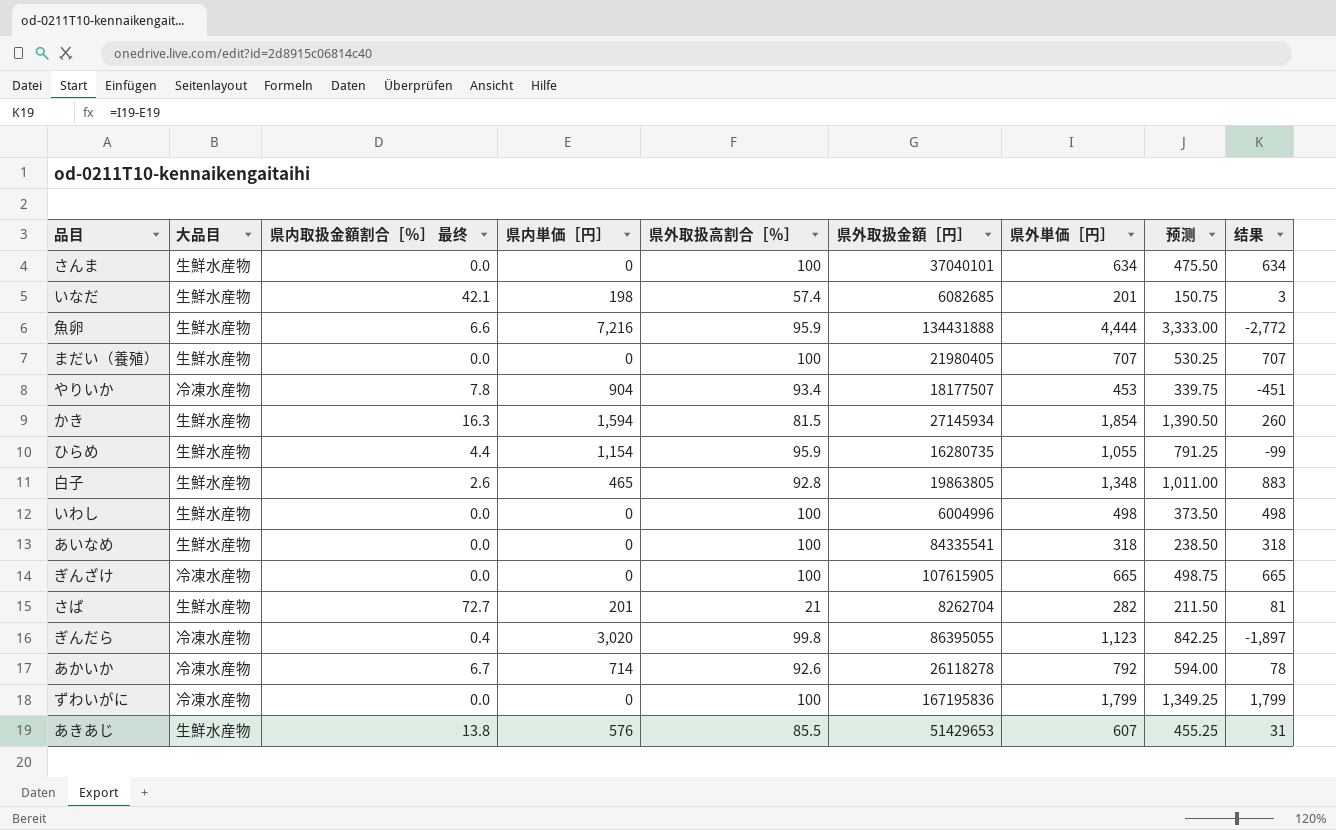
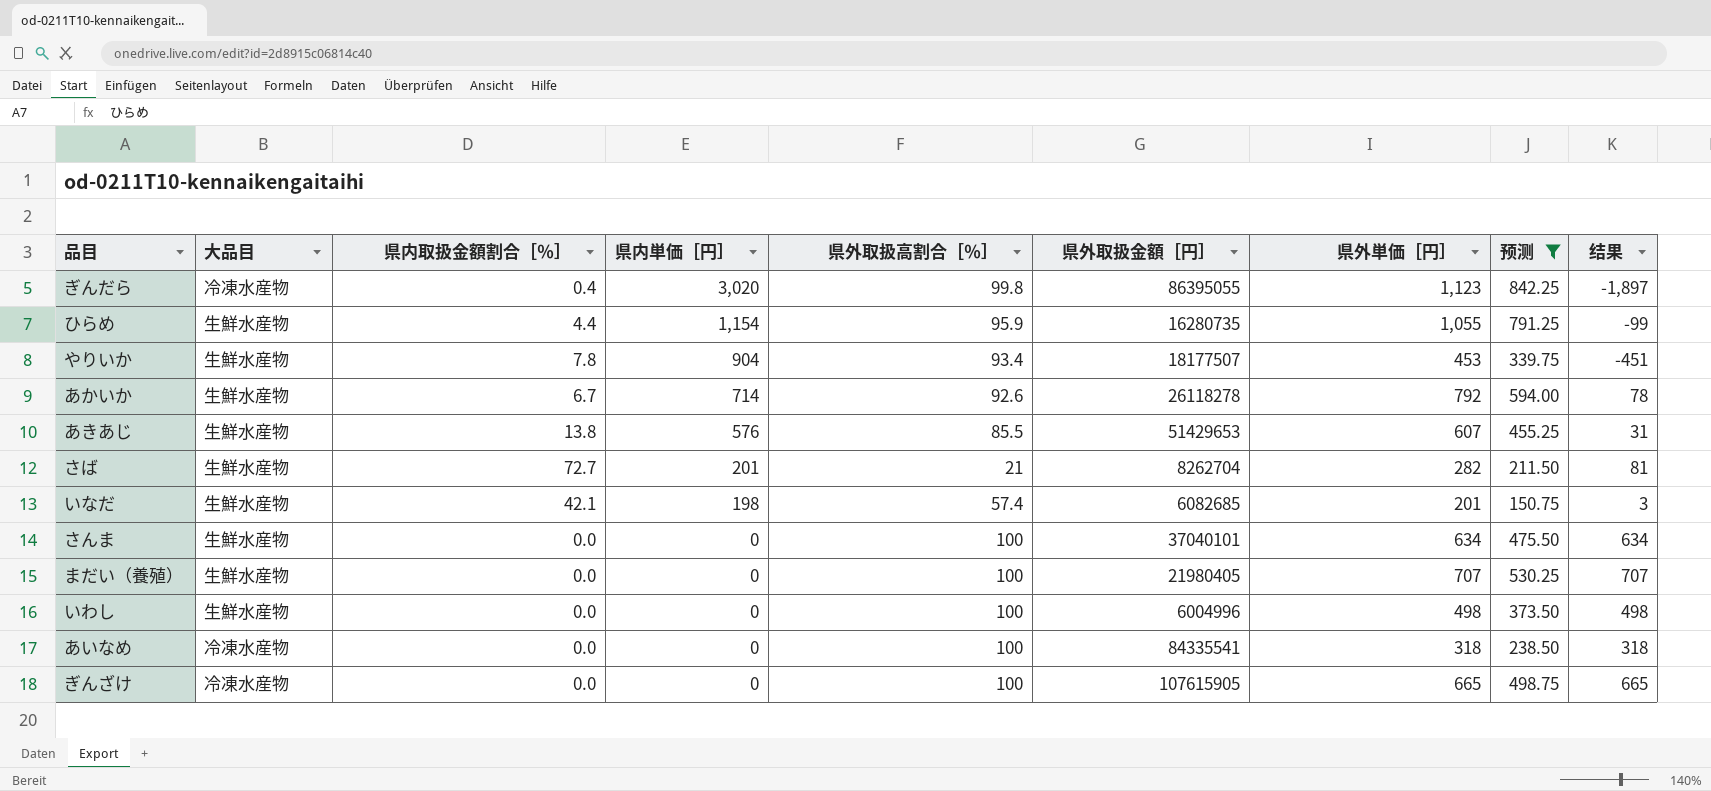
filter: none -> 预测 <= 842.25
row order: none -> 県内単価［円］ descending
column name: 県内取扱金額割合［％］ 最终 -> 県内取扱金額割合［％］
やりいか | 大品目: 冷凍水産物 -> 生鮮水産物
あかいか | 大品目: 冷凍水産物 -> 生鮮水産物
あいなめ | 大品目: 生鮮水産物 -> 冷凍水産物

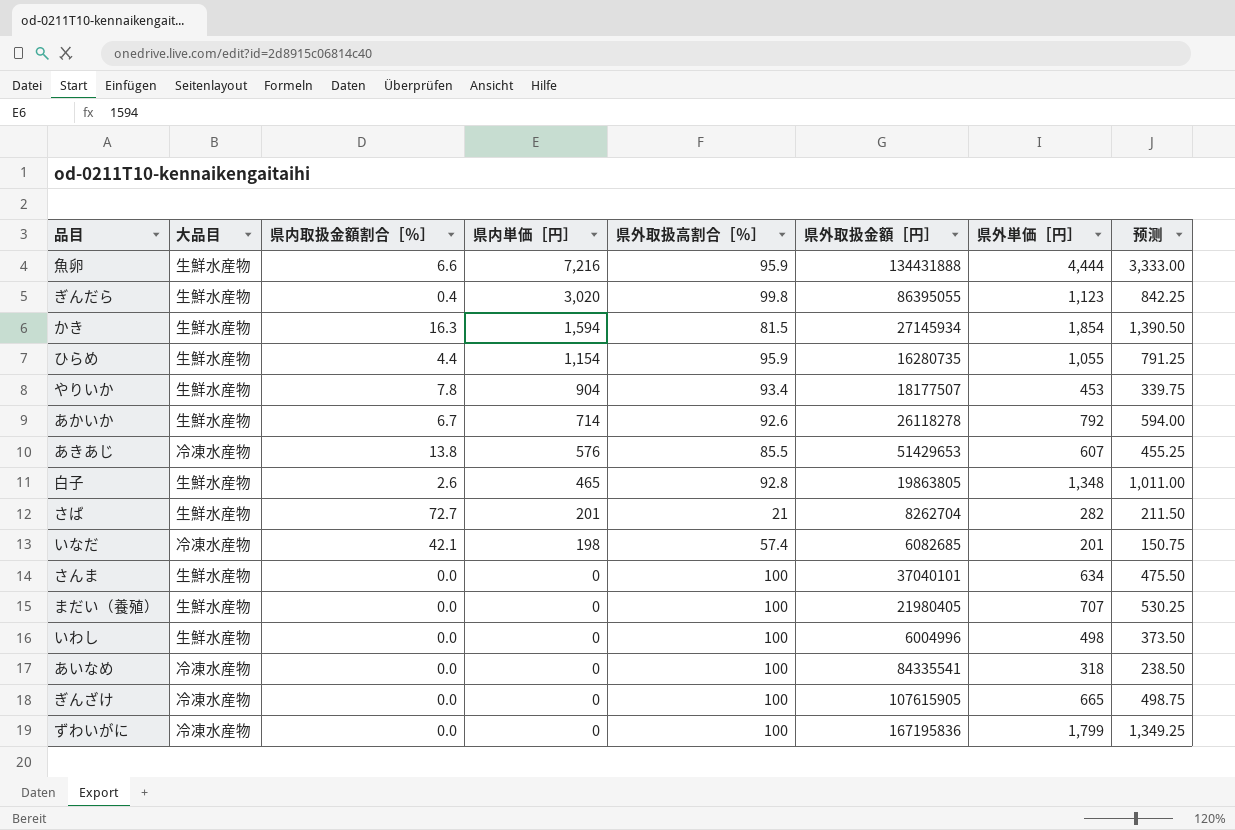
filter: 预测 <= 842.25 -> none
column 结果 | formula: [県外単価［円］] - [県内単価［円］] -> none
ぎんだら | 大品目: 冷凍水産物 -> 生鮮水産物
あきあじ | 大品目: 生鮮水産物 -> 冷凍水産物
いなだ | 大品目: 生鮮水産物 -> 冷凍水産物

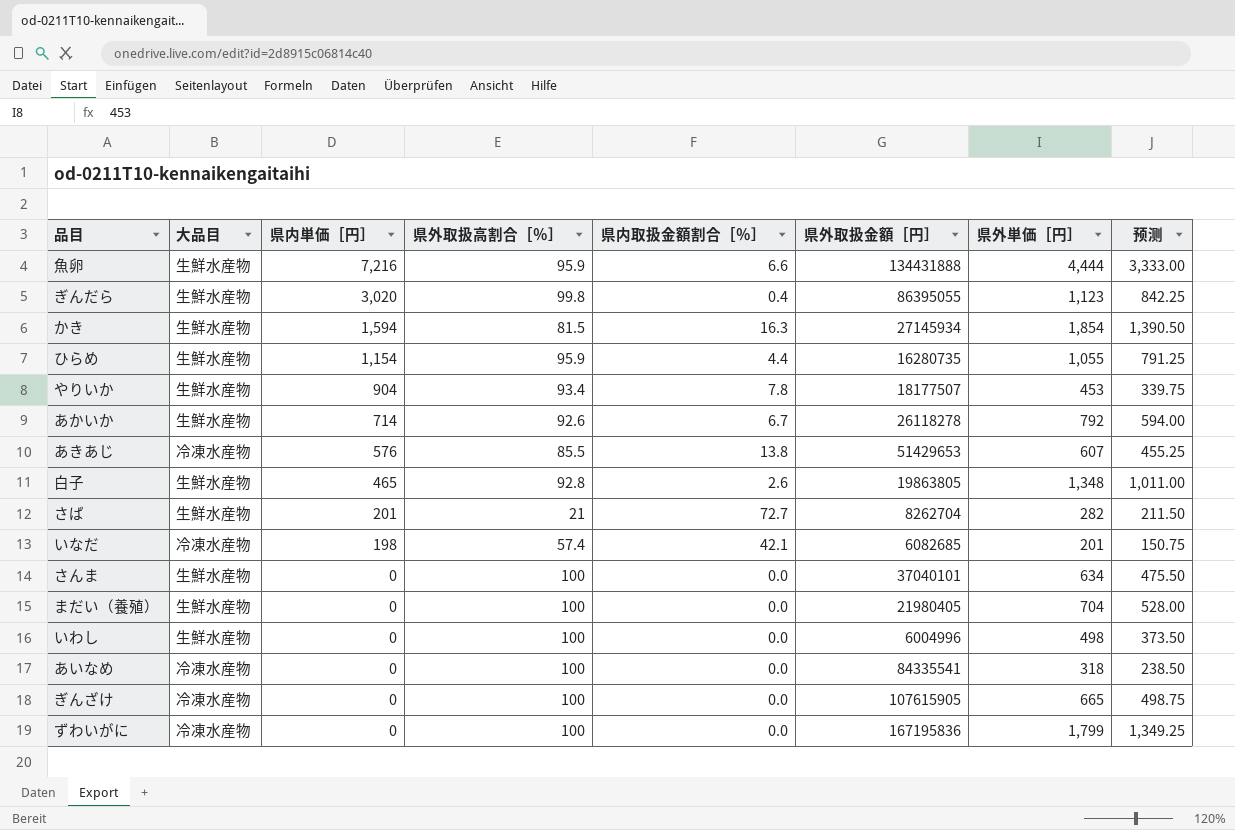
column 県内取扱金額割合［％］ | position: 3 -> 5
まだい（養殖） | 県外単価［円］: 707 -> 704
まだい（養殖） | 预测: 530.25 -> 528.00

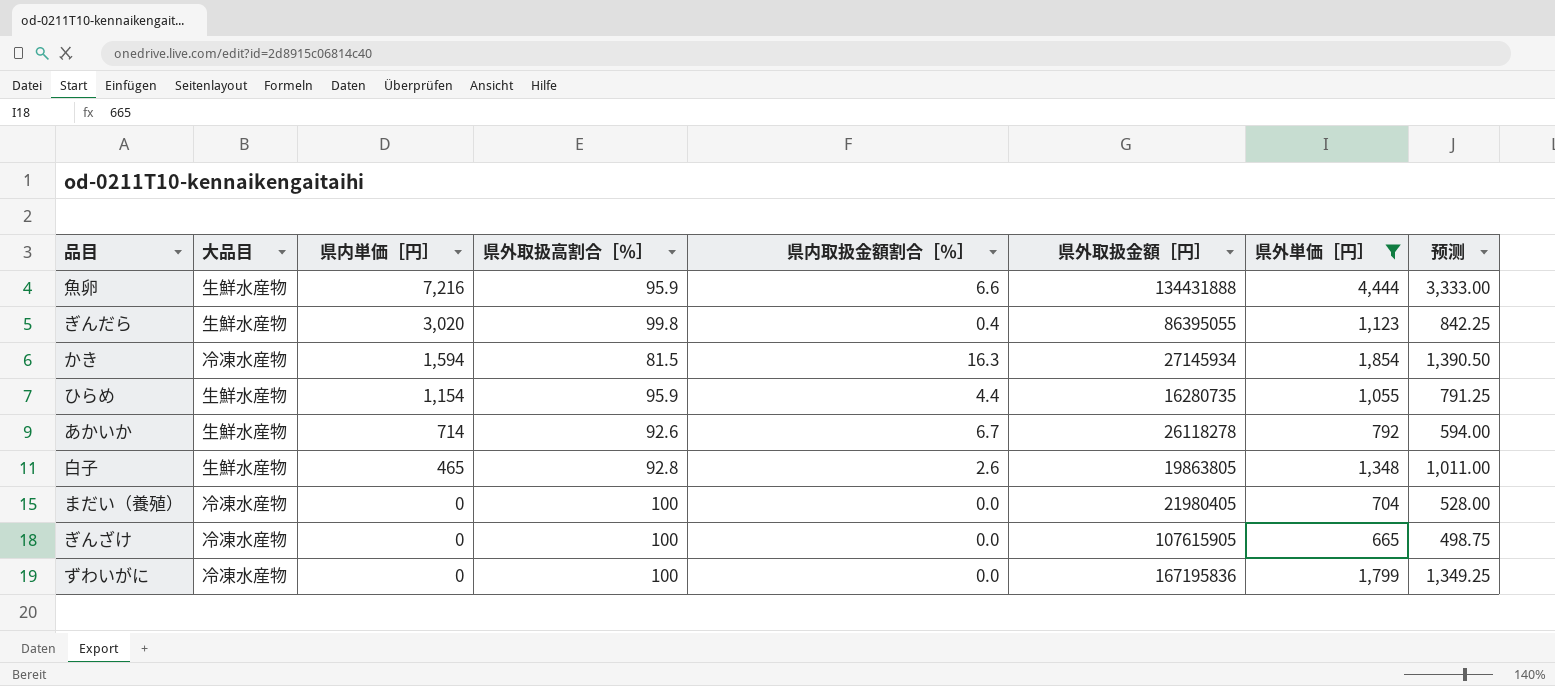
filter: none -> 県外単価［円］ >= 665
かき | 大品目: 生鮮水産物 -> 冷凍水産物
まだい（養殖） | 大品目: 生鮮水産物 -> 冷凍水産物

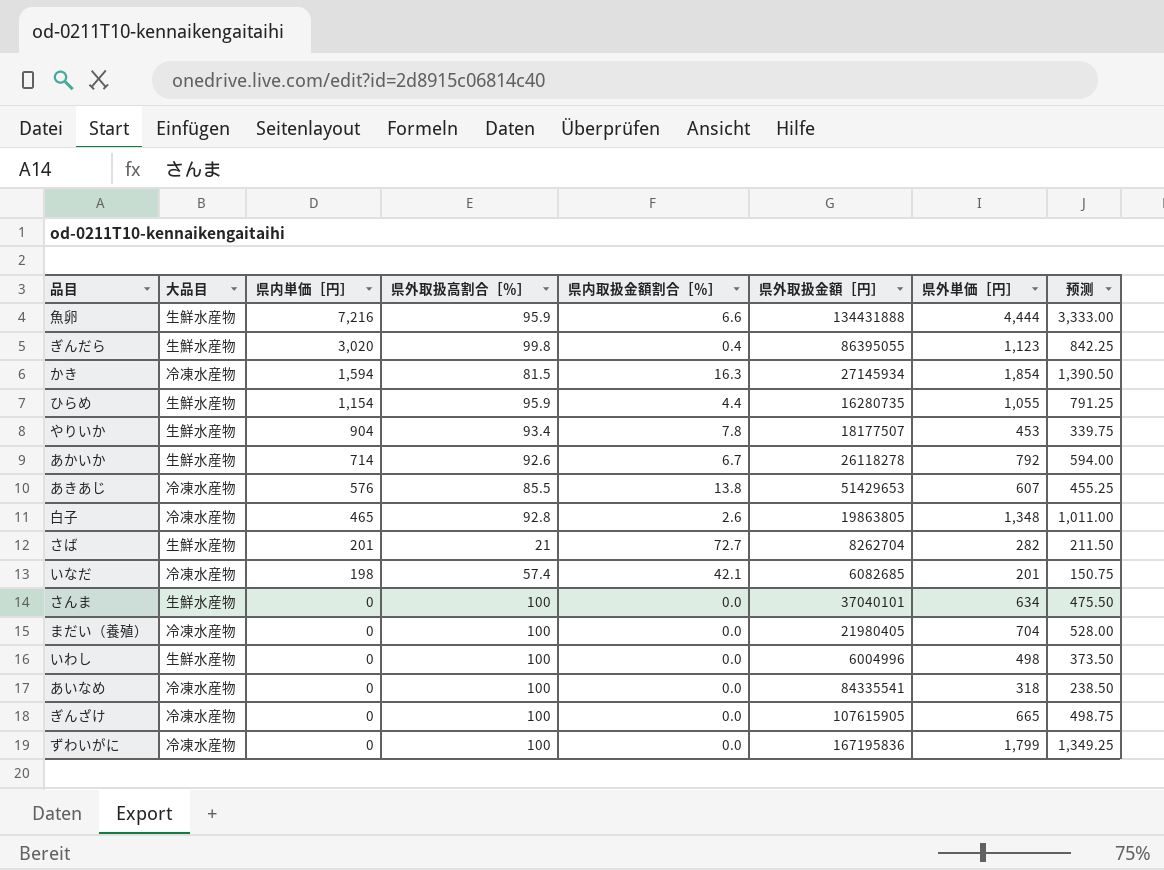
filter: 県外単価［円］ >= 665 -> none
白子 | 大品目: 生鮮水産物 -> 冷凍水産物

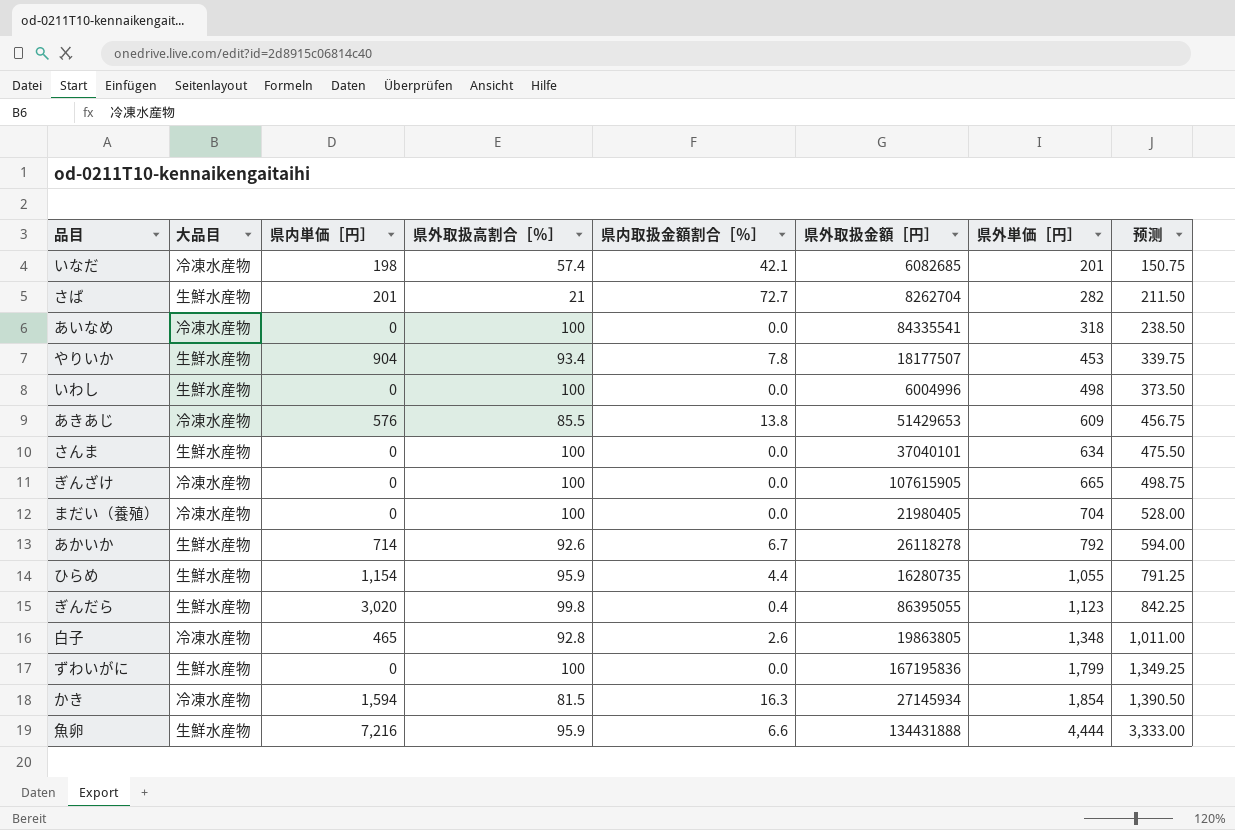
row order: 県内単価［円］ descending -> 県外単価［円］ ascending
あきあじ | 県外単価［円］: 607 -> 609
あきあじ | 预测: 455.25 -> 456.75
ずわいがに | 大品目: 冷凍水産物 -> 生鮮水産物

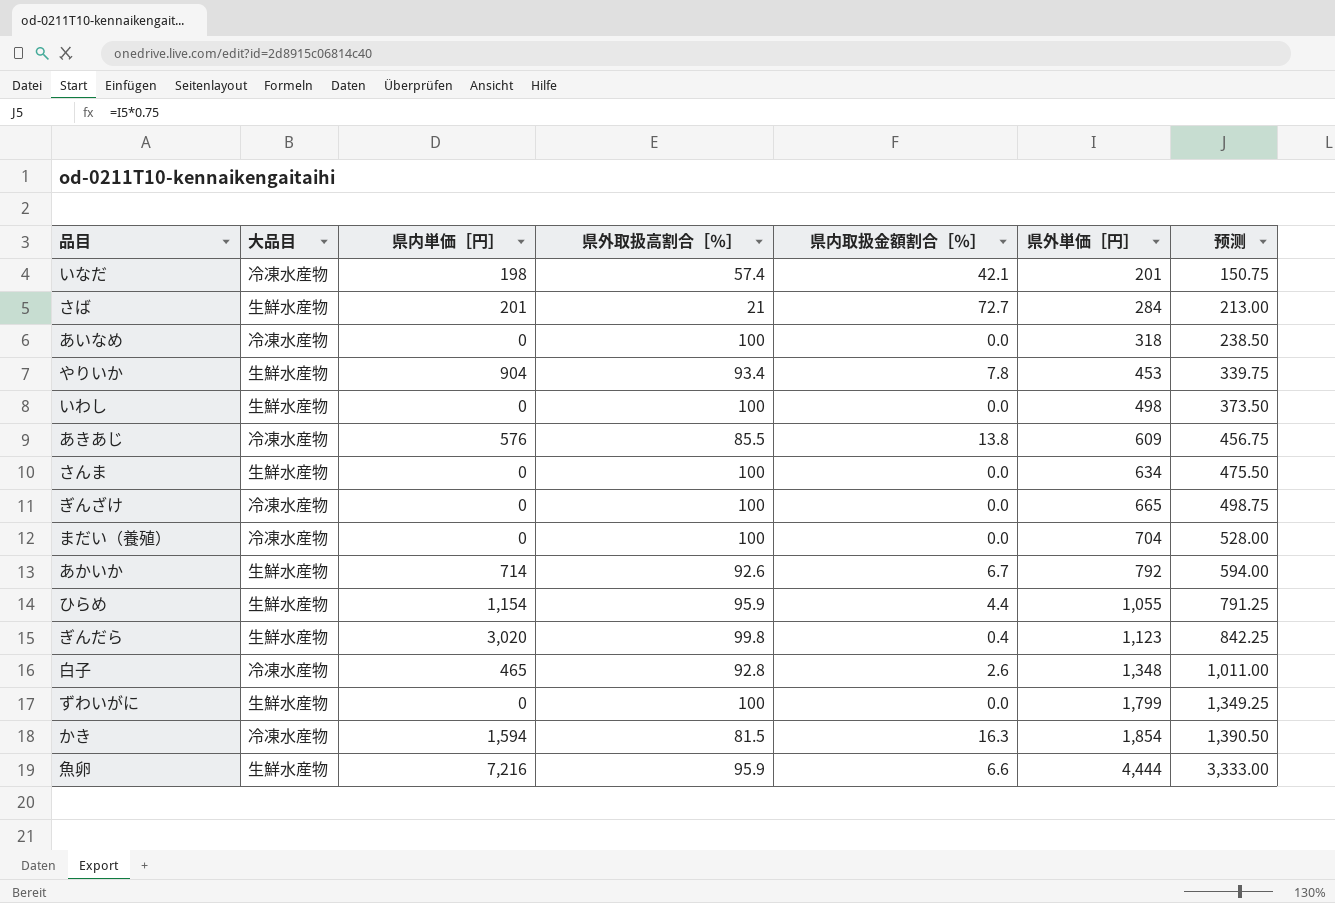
column 県外取扱金額［円］ | position: 6 -> none
さば | 県外単価［円］: 282 -> 284
さば | 预测: 211.50 -> 213.00

